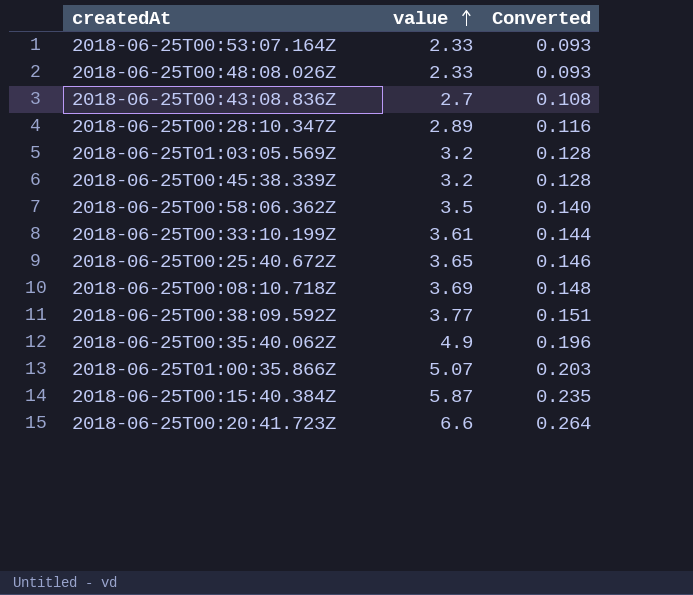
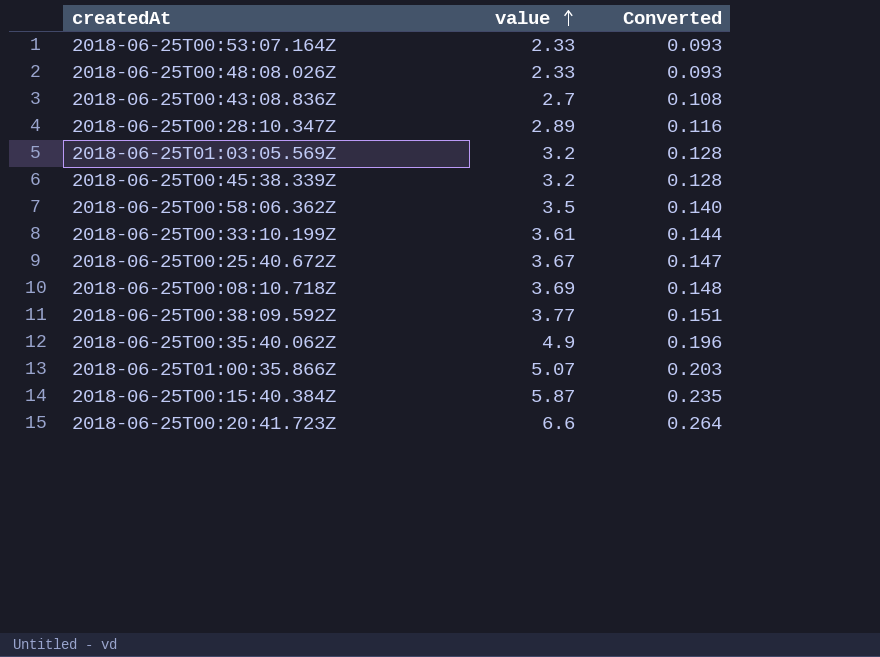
2018-06-25T00:25:40.672Z | value: 3.65 -> 3.67
2018-06-25T00:25:40.672Z | Converted: 0.146 -> 0.147

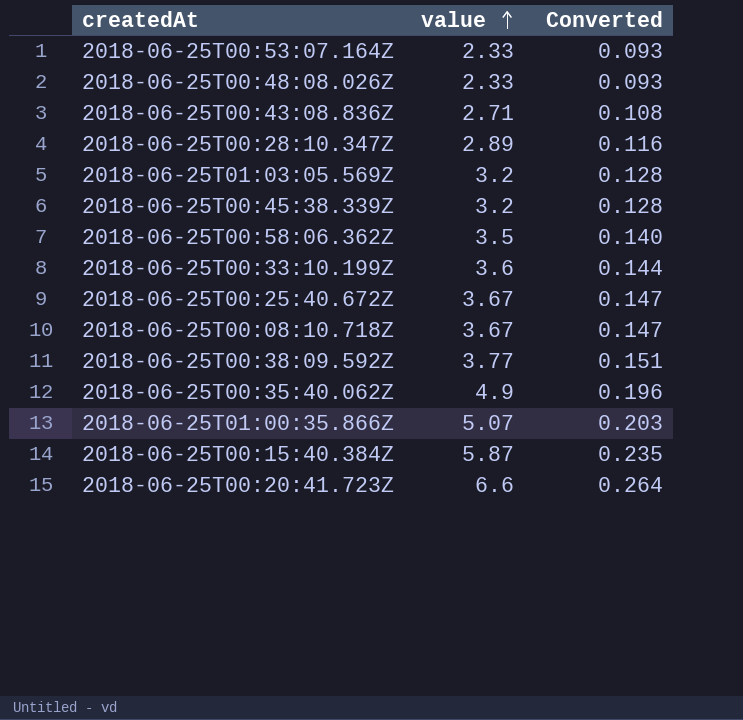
2018-06-25T00:43:08.836Z | value: 2.7 -> 2.71
2018-06-25T00:33:10.199Z | value: 3.61 -> 3.6
2018-06-25T00:08:10.718Z | value: 3.69 -> 3.67
2018-06-25T00:08:10.718Z | Converted: 0.148 -> 0.147

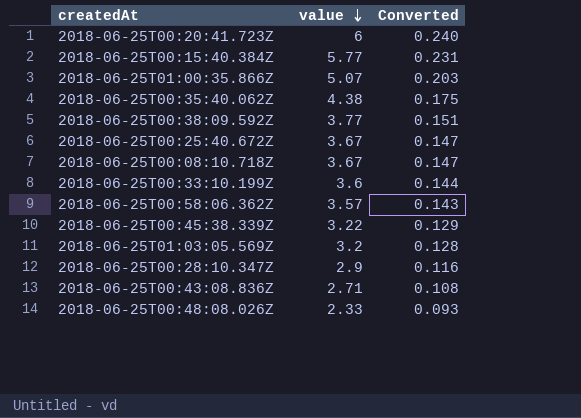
row order: value ascending -> value descending
row 2018-06-25T00:53:07.164Z: 2.33 | 0.093 -> none
2018-06-25T00:20:41.723Z | value: 6.6 -> 6
2018-06-25T00:20:41.723Z | Converted: 0.264 -> 0.240
2018-06-25T00:15:40.384Z | value: 5.87 -> 5.77
2018-06-25T00:15:40.384Z | Converted: 0.235 -> 0.231
2018-06-25T00:35:40.062Z | value: 4.9 -> 4.38
2018-06-25T00:35:40.062Z | Converted: 0.196 -> 0.175
2018-06-25T00:58:06.362Z | value: 3.5 -> 3.57
2018-06-25T00:58:06.362Z | Converted: 0.140 -> 0.143
2018-06-25T00:45:38.339Z | value: 3.2 -> 3.22
2018-06-25T00:45:38.339Z | Converted: 0.128 -> 0.129
2018-06-25T00:28:10.347Z | value: 2.89 -> 2.9

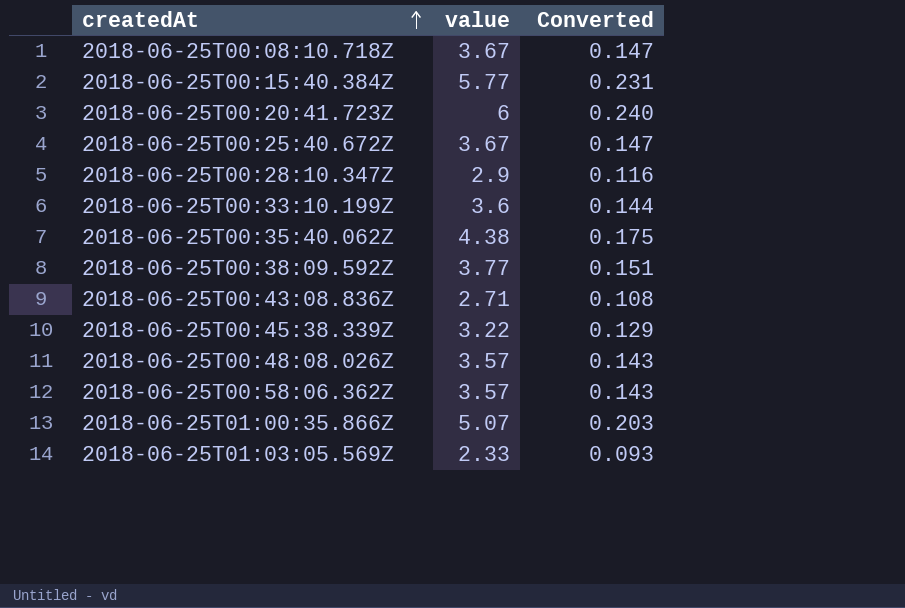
row order: value descending -> createdAt ascending
2018-06-25T00:48:08.026Z | value: 2.33 -> 3.57
2018-06-25T00:48:08.026Z | Converted: 0.093 -> 0.143
2018-06-25T01:03:05.569Z | value: 3.2 -> 2.33
2018-06-25T01:03:05.569Z | Converted: 0.128 -> 0.093

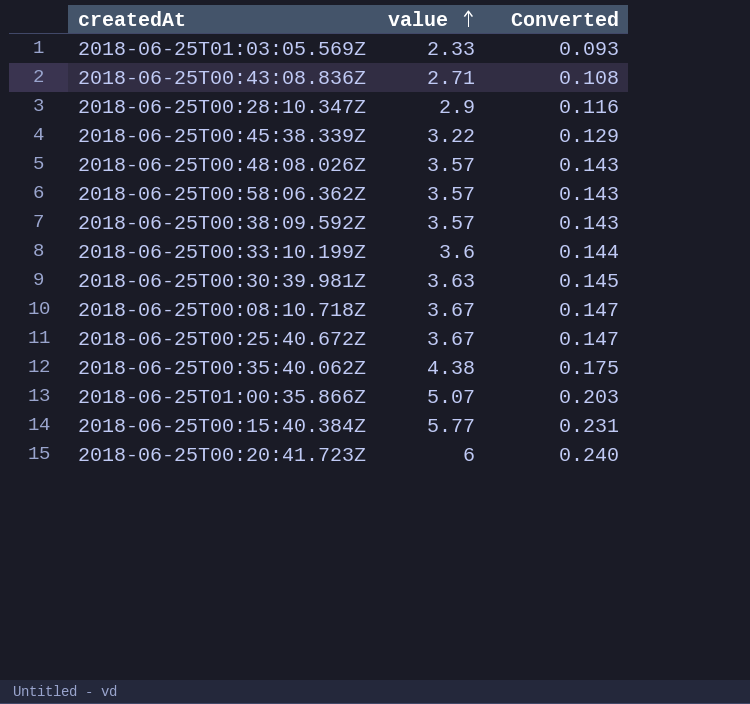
row order: createdAt ascending -> value ascending
2018-06-25T00:38:09.592Z | value: 3.77 -> 3.57
2018-06-25T00:38:09.592Z | Converted: 0.151 -> 0.143
row 2018-06-25T00:30:39.981Z: none -> 3.63 | 0.145

